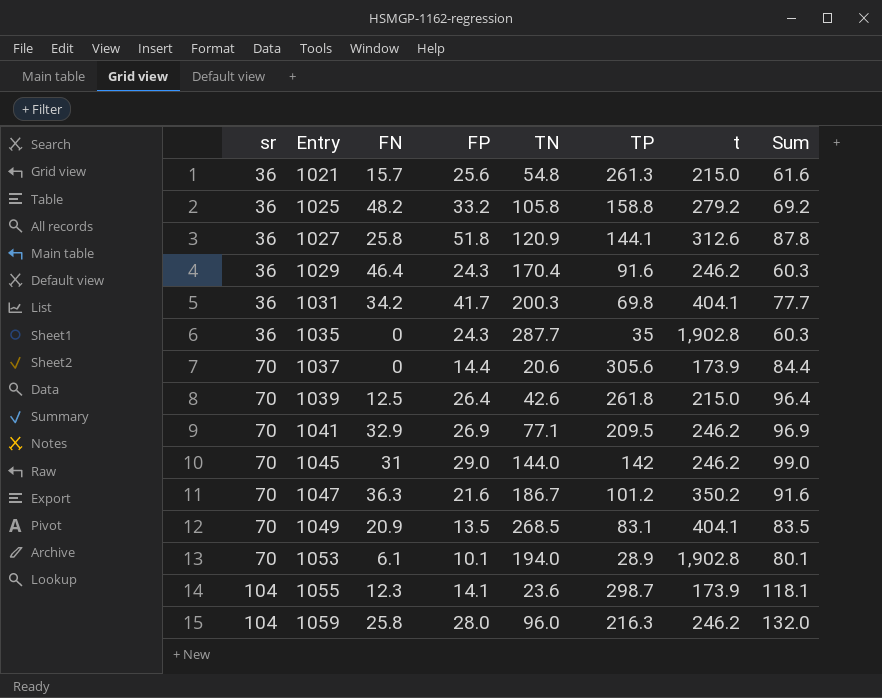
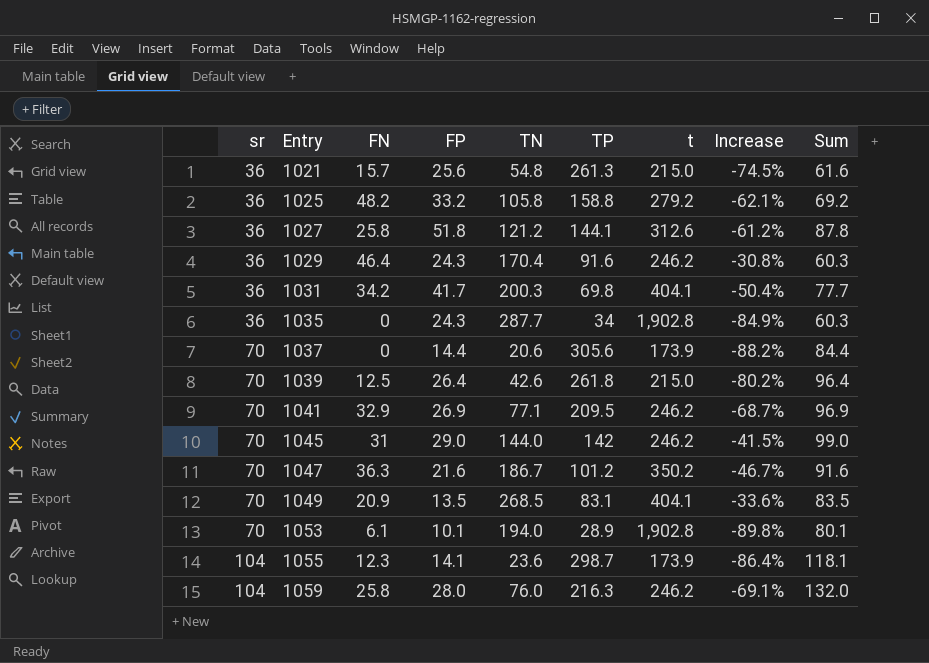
column Increase | formula: none -> ([TN] - [t]) / [t]
1027 | TN: 120.9 -> 121.2
1035 | TP: 35 -> 34
1059 | TN: 96.0 -> 76.0

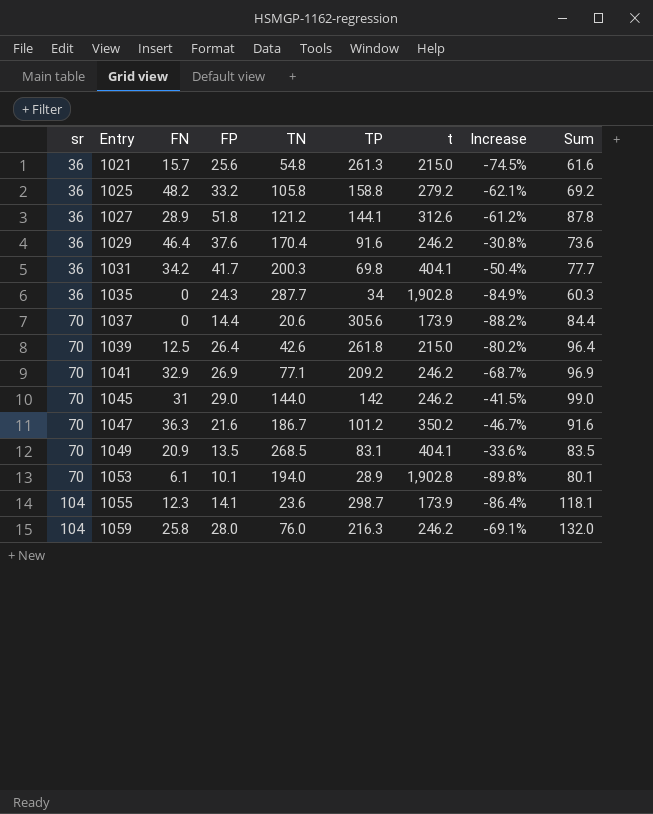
1027 | FN: 25.8 -> 28.9
1029 | FP: 24.3 -> 37.6
1029 | Sum: 60.3 -> 73.6
1041 | TP: 209.5 -> 209.2

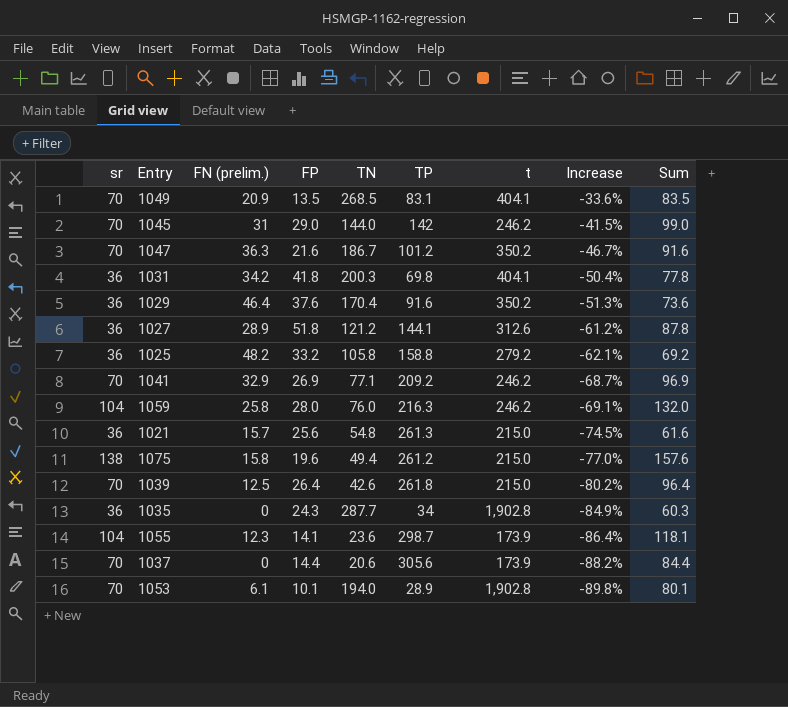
row order: sr ascending -> Increase descending
column name: FN -> FN (prelim.)
1031 | FP: 41.7 -> 41.8
1031 | Sum: 77.7 -> 77.8
1029 | t: 246.2 -> 350.2
1029 | Increase: -30.8% -> -51.3%
row 1075: none -> 138 | 15.8 | 19.6 | 49.4 | 261.2 | 215.0 | -77.0% | 157.6

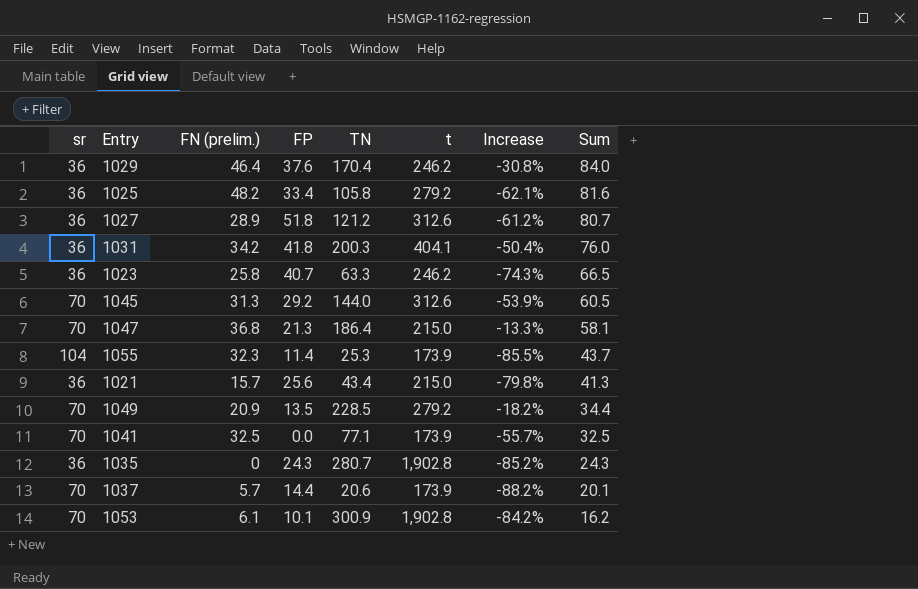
row order: Increase descending -> Sum descending
column TP | position: 6 -> none
column Sum | formula: [sr] + [FP] -> [FN (prelim.)] + [FP]
row 1059: 104 | 25.8 | 28.0 | 76.0 | 216.3 | 246.2 | -69.1% | 132.0 -> none
row 1075: 138 | 15.8 | 19.6 | 49.4 | 261.2 | 215.0 | -77.0% | 157.6 -> none
row 1039: 70 | 12.5 | 26.4 | 42.6 | 261.8 | 215.0 | -80.2% | 96.4 -> none
1029 | t: 350.2 -> 246.2
1029 | Increase: -51.3% -> -30.8%
1025 | FP: 33.2 -> 33.4
row 1023: none -> 36 | 25.8 | 40.7 | 63.3 | 246.2 | -74.3% | 66.5
1045 | FN (prelim.): 31 -> 31.3
1045 | FP: 29.0 -> 29.2
1045 | t: 246.2 -> 312.6
1045 | Increase: -41.5% -> -53.9%
1047 | FN (prelim.): 36.3 -> 36.8
1047 | FP: 21.6 -> 21.3
1047 | TN: 186.7 -> 186.4
1047 | t: 350.2 -> 215.0
1047 | Increase: -46.7% -> -13.3%
1055 | FN (prelim.): 12.3 -> 32.3
1055 | FP: 14.1 -> 11.4
1055 | TN: 23.6 -> 25.3
1055 | Increase: -86.4% -> -85.5%
1021 | TN: 54.8 -> 43.4
1021 | Increase: -74.5% -> -79.8%
1049 | TN: 268.5 -> 228.5
1049 | t: 404.1 -> 279.2
1049 | Increase: -33.6% -> -18.2%
1041 | FN (prelim.): 32.9 -> 32.5
1041 | FP: 26.9 -> 0.0
1041 | t: 246.2 -> 173.9
1041 | Increase: -68.7% -> -55.7%
1035 | TN: 287.7 -> 280.7
1035 | Increase: -84.9% -> -85.2%
1037 | FN (prelim.): 0 -> 5.7
1053 | TN: 194.0 -> 300.9
1053 | Increase: -89.8% -> -84.2%

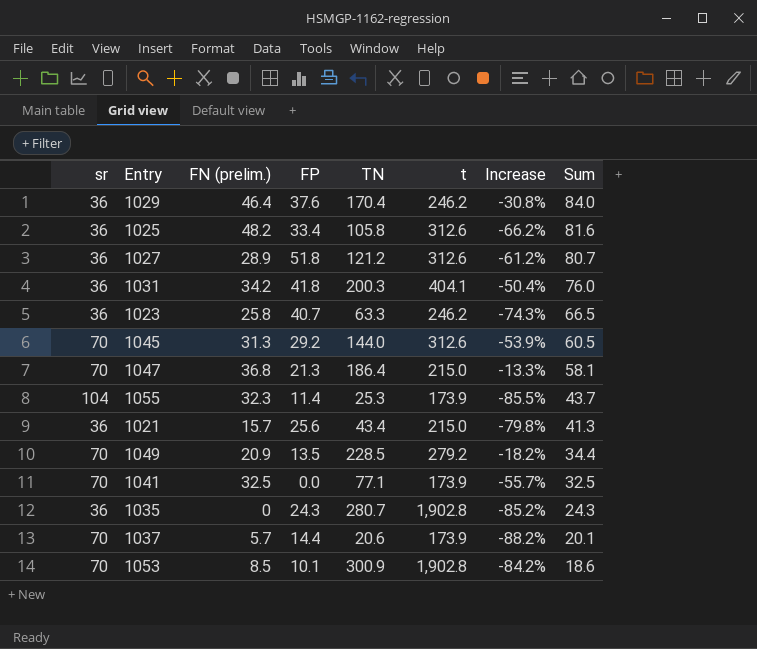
1025 | t: 279.2 -> 312.6
1025 | Increase: -62.1% -> -66.2%
1053 | FN (prelim.): 6.1 -> 8.5
1053 | Sum: 16.2 -> 18.6

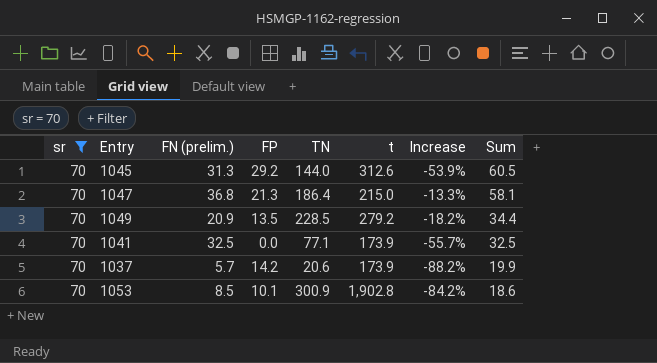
filter: none -> sr = 70
1037 | FP: 14.4 -> 14.2
1037 | Sum: 20.1 -> 19.9

